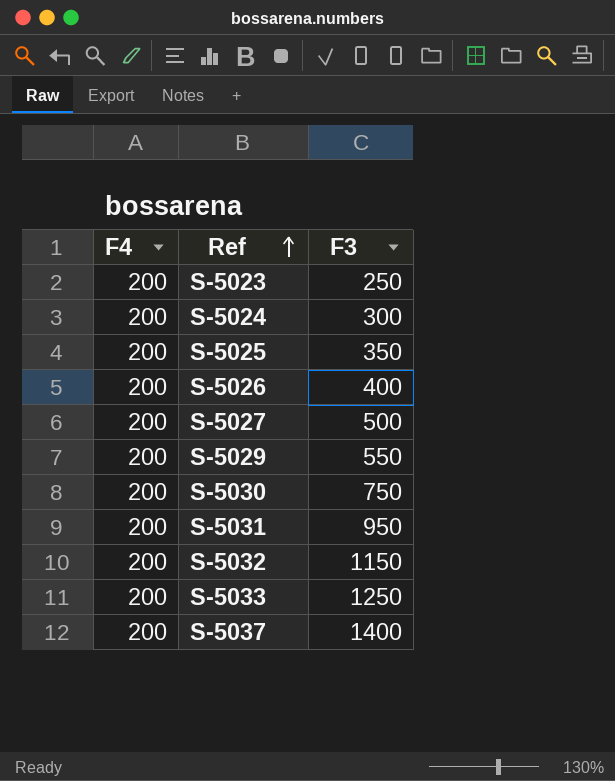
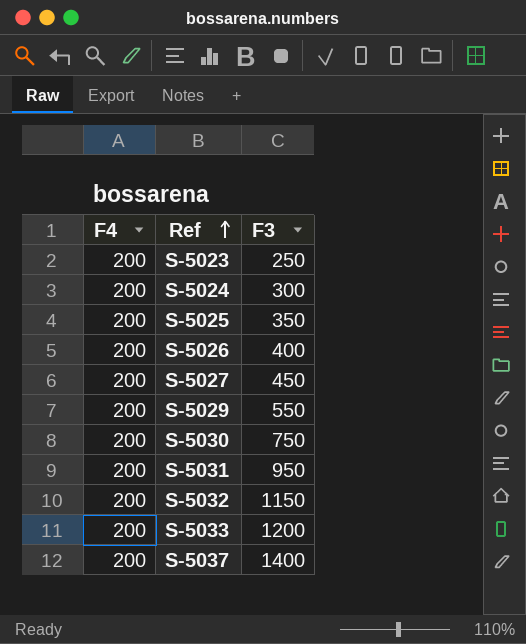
S-5027 | F3: 500 -> 450
S-5033 | F3: 1250 -> 1200

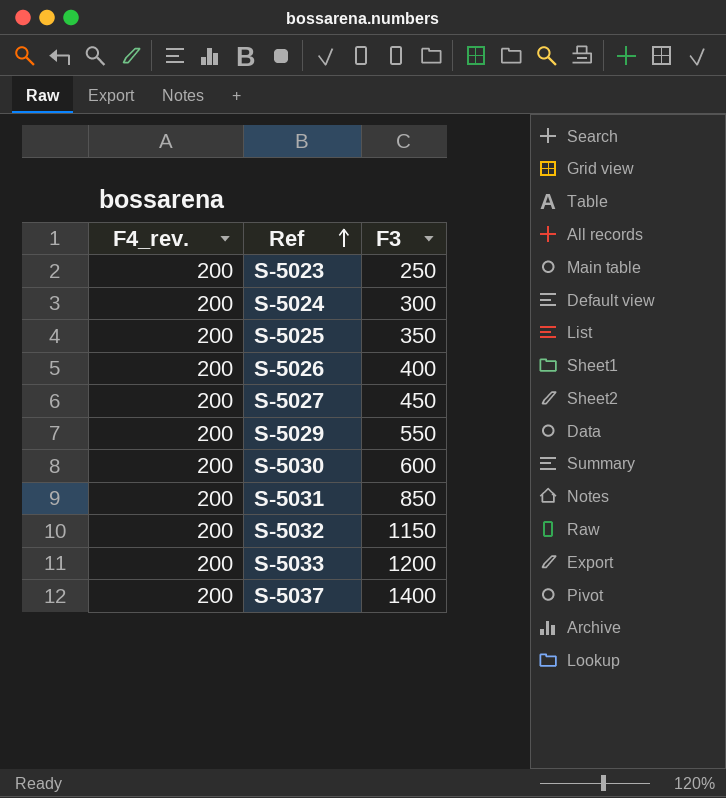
column name: F4 -> F4_rev.
S-5030 | F3: 750 -> 600
S-5031 | F3: 950 -> 850

